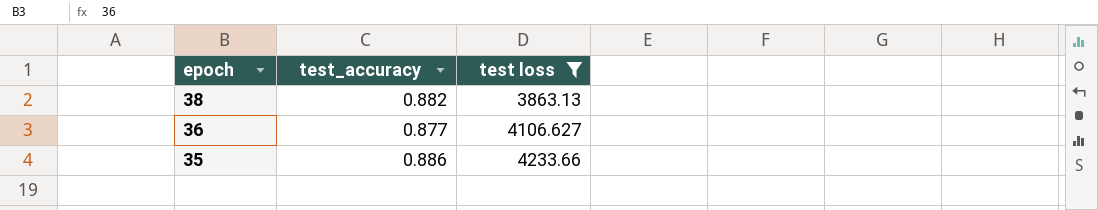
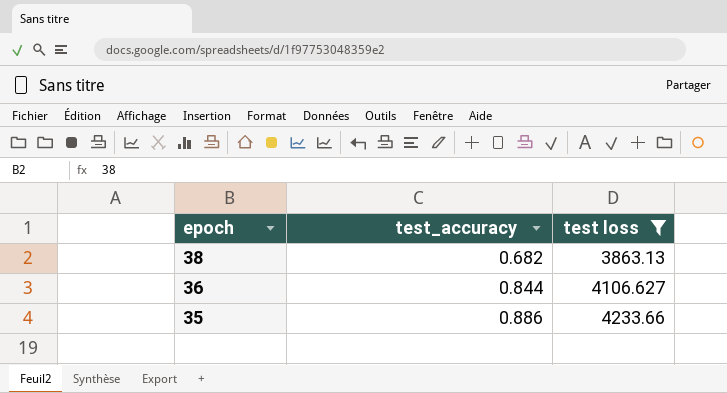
38 | test_accuracy: 0.882 -> 0.682
36 | test_accuracy: 0.877 -> 0.844

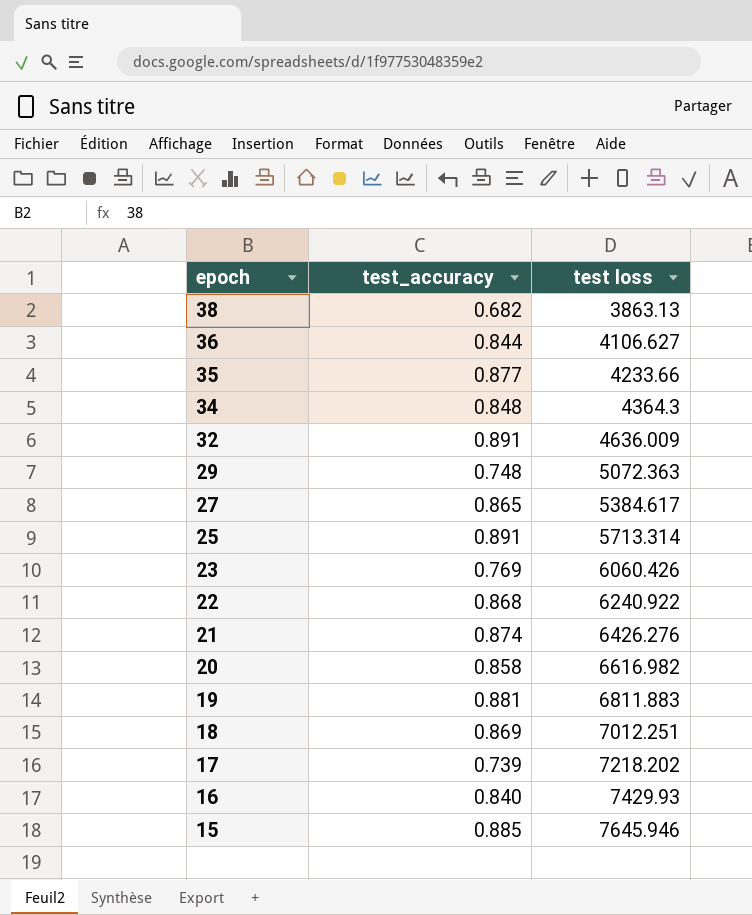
filter: test loss <= 4233.66 -> none
35 | test_accuracy: 0.886 -> 0.877

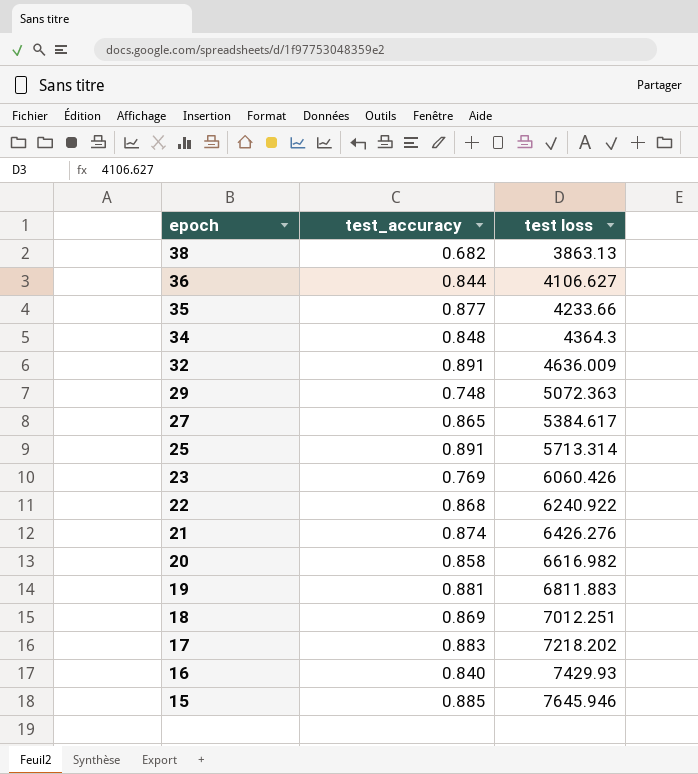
17 | test_accuracy: 0.739 -> 0.883

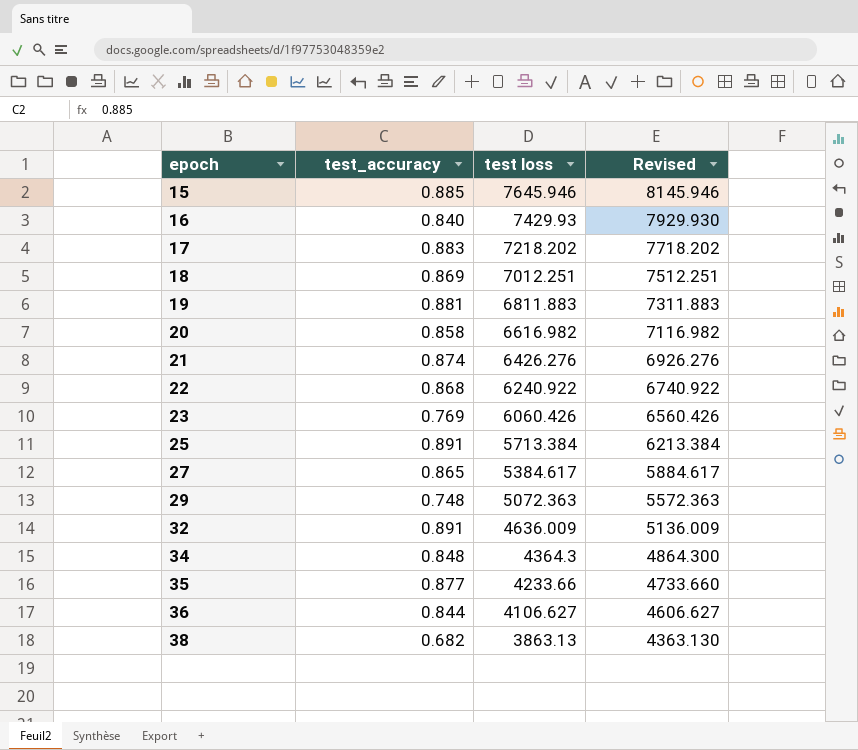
row order: epoch descending -> epoch ascending
column Revised | formula: none -> [test loss] + 500
25 | test loss: 5713.314 -> 5713.384

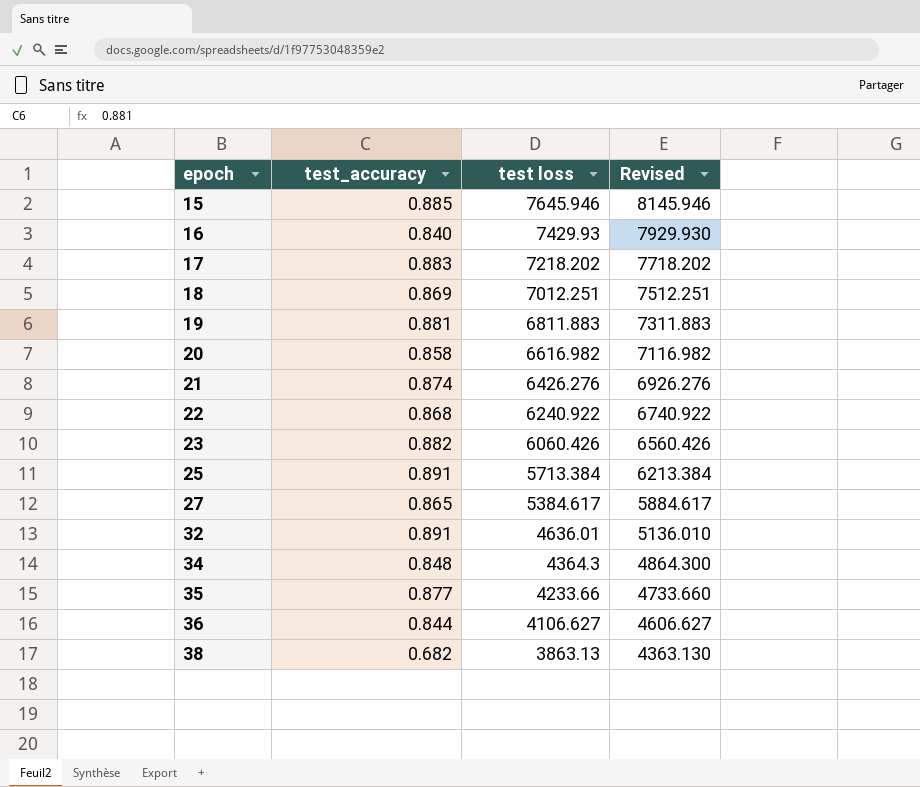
row 29: 0.748 | 5072.363 | 5572.363 -> none
23 | test_accuracy: 0.769 -> 0.882
32 | test loss: 4636.009 -> 4636.01
32 | Revised: 5136.009 -> 5136.010

